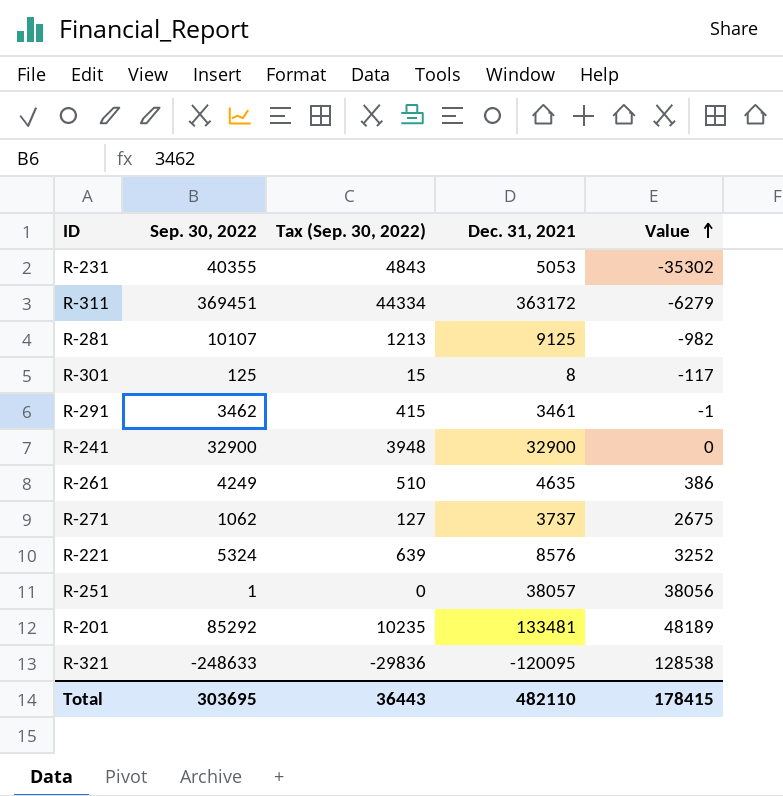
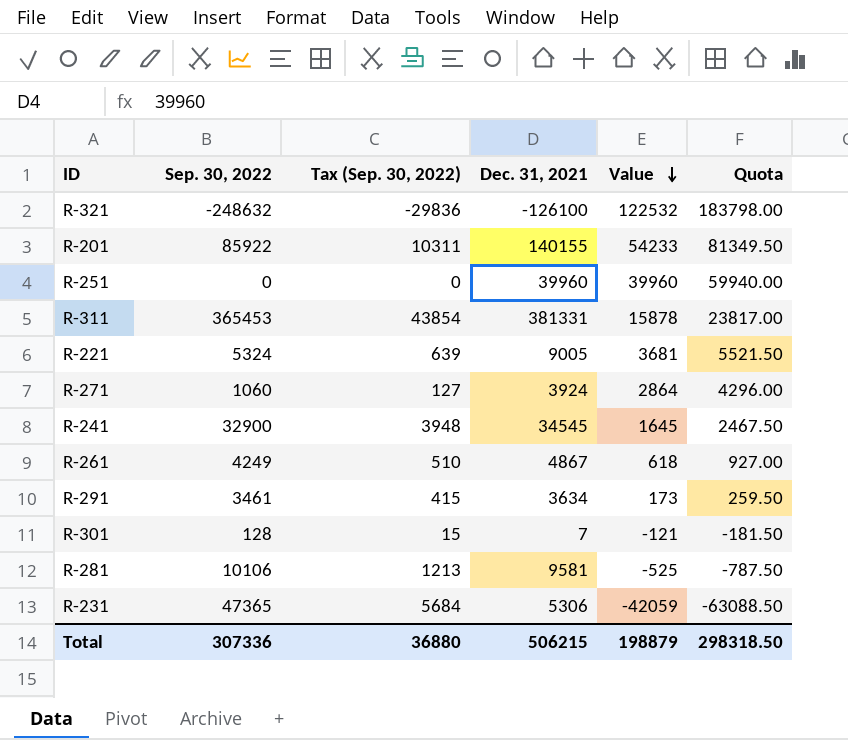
row order: Value ascending -> Value descending
column Quota | formula: none -> [Value] * 1.5
R-321 | Sep. 30, 2022: -248633 -> -248632
R-321 | Dec. 31, 2021: -120095 -> -126100
R-321 | Value: 128538 -> 122532
R-201 | Sep. 30, 2022: 85292 -> 85922
R-201 | Tax (Sep. 30, 2022): 10235 -> 10311
R-201 | Dec. 31, 2021: 133481 -> 140155
R-201 | Value: 48189 -> 54233
R-251 | Sep. 30, 2022: 1 -> 0
R-251 | Dec. 31, 2021: 38057 -> 39960
R-251 | Value: 38056 -> 39960
R-311 | Sep. 30, 2022: 369451 -> 365453
R-311 | Tax (Sep. 30, 2022): 44334 -> 43854
R-311 | Dec. 31, 2021: 363172 -> 381331
R-311 | Value: -6279 -> 15878
R-221 | Dec. 31, 2021: 8576 -> 9005
R-221 | Value: 3252 -> 3681
R-271 | Sep. 30, 2022: 1062 -> 1060
R-271 | Dec. 31, 2021: 3737 -> 3924
R-271 | Value: 2675 -> 2864
R-241 | Dec. 31, 2021: 32900 -> 34545
R-241 | Value: 0 -> 1645
R-261 | Dec. 31, 2021: 4635 -> 4867
R-261 | Value: 386 -> 618
R-291 | Sep. 30, 2022: 3462 -> 3461
R-291 | Dec. 31, 2021: 3461 -> 3634
R-291 | Value: -1 -> 173
R-301 | Sep. 30, 2022: 125 -> 128
R-301 | Dec. 31, 2021: 8 -> 7
R-301 | Value: -117 -> -121
R-281 | Sep. 30, 2022: 10107 -> 10106
R-281 | Dec. 31, 2021: 9125 -> 9581
R-281 | Value: -982 -> -525
R-231 | Sep. 30, 2022: 40355 -> 47365
R-231 | Tax (Sep. 30, 2022): 4843 -> 5684
R-231 | Dec. 31, 2021: 5053 -> 5306
R-231 | Value: -35302 -> -42059
Total | Sep. 30, 2022: 303695 -> 307336
Total | Tax (Sep. 30, 2022): 36443 -> 36880
Total | Dec. 31, 2021: 482110 -> 506215
Total | Value: 178415 -> 198879

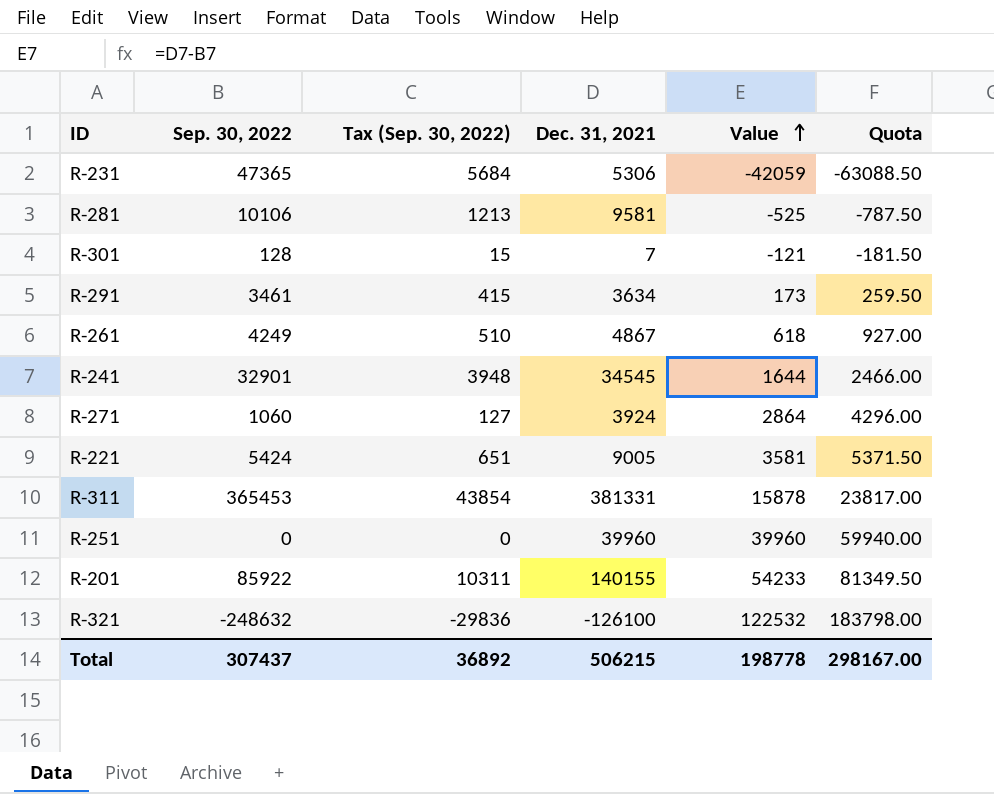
row order: Value descending -> Value ascending
R-241 | Sep. 30, 2022: 32900 -> 32901
R-241 | Value: 1645 -> 1644
R-241 | Quota: 2467.50 -> 2466.00
R-221 | Sep. 30, 2022: 5324 -> 5424
R-221 | Tax (Sep. 30, 2022): 639 -> 651
R-221 | Value: 3681 -> 3581
R-221 | Quota: 5521.50 -> 5371.50
Total | Sep. 30, 2022: 307336 -> 307437
Total | Tax (Sep. 30, 2022): 36880 -> 36892
Total | Value: 198879 -> 198778
Total | Quota: 298318.50 -> 298167.00

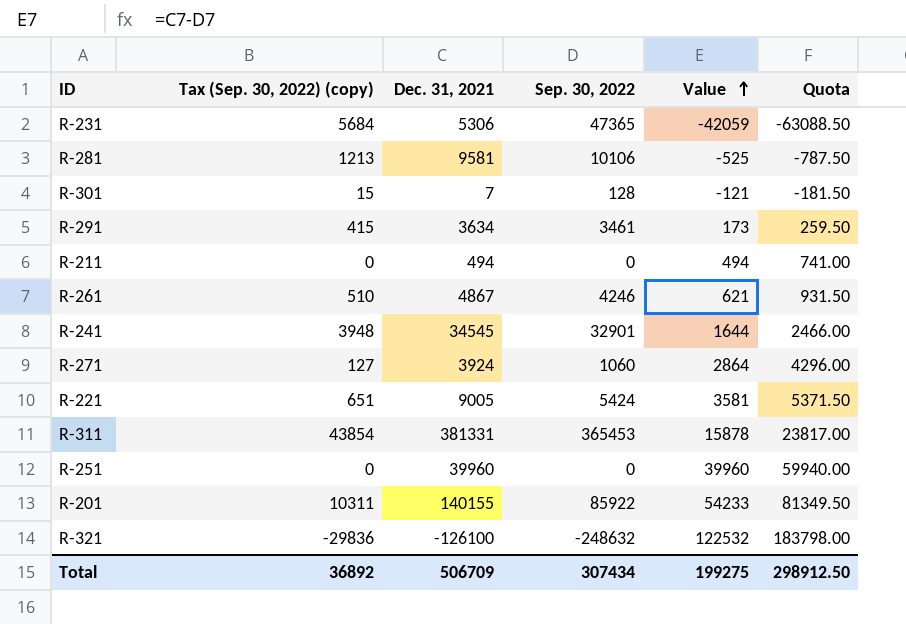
column name: Tax (Sep. 30, 2022) -> Tax (Sep. 30, 2022) (copy)
column Sep. 30, 2022 | position: 2 -> 4
row R-211: none -> 0 | 494 | 0 | 494 | 741.00
R-261 | Sep. 30, 2022: 4249 -> 4246
R-261 | Value: 618 -> 621
R-261 | Quota: 927.00 -> 931.50
Total | Dec. 31, 2021: 506215 -> 506709
Total | Sep. 30, 2022: 307437 -> 307434
Total | Value: 198778 -> 199275
Total | Quota: 298167.00 -> 298912.50

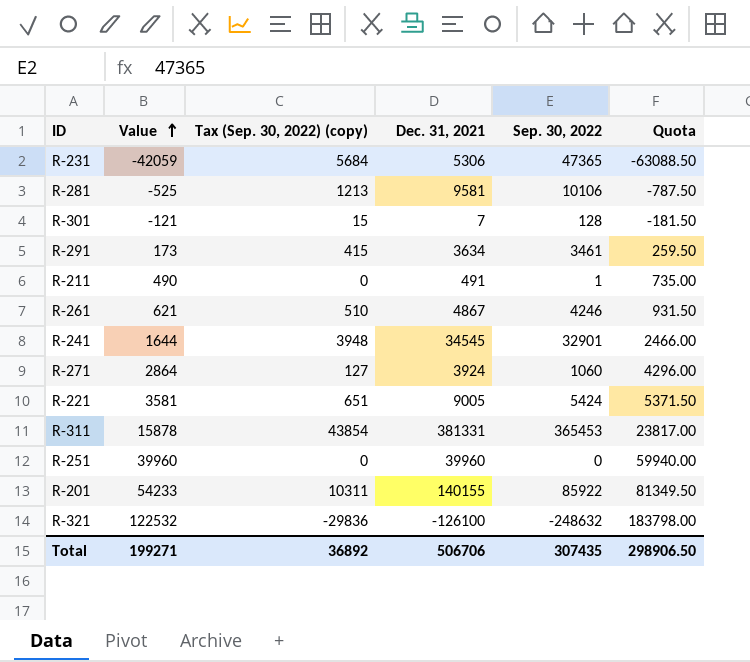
column Value | position: 5 -> 2
R-211 | Value: 494 -> 490
R-211 | Dec. 31, 2021: 494 -> 491
R-211 | Sep. 30, 2022: 0 -> 1
R-211 | Quota: 741.00 -> 735.00
Total | Value: 199275 -> 199271
Total | Dec. 31, 2021: 506709 -> 506706
Total | Sep. 30, 2022: 307434 -> 307435
Total | Quota: 298912.50 -> 298906.50

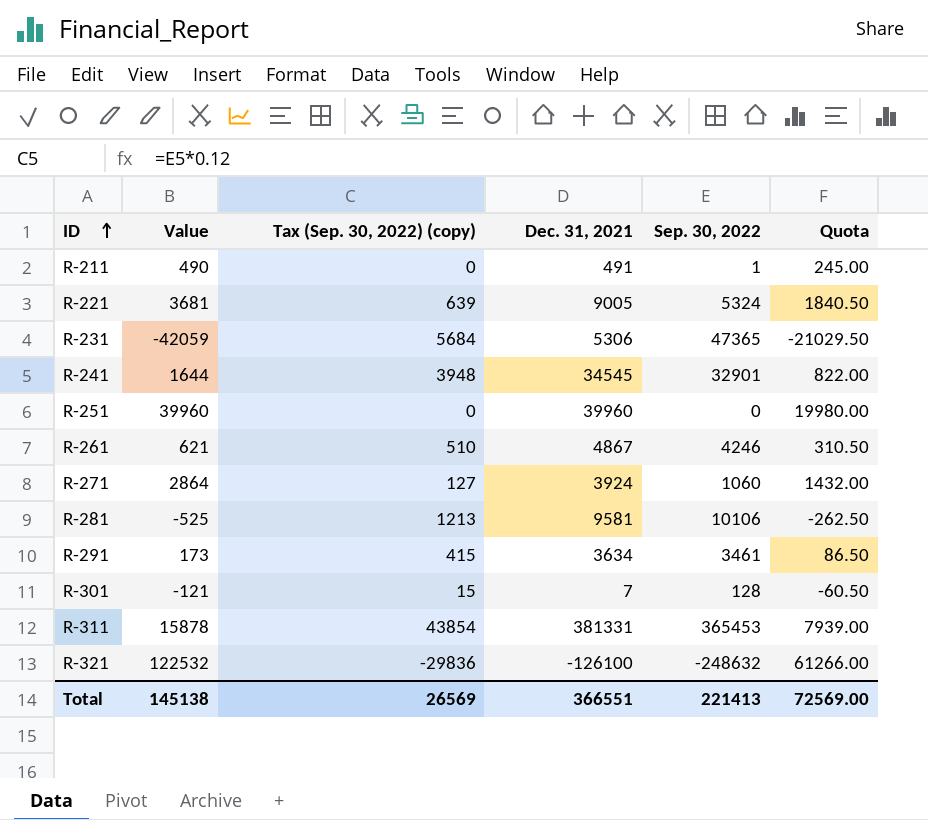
row order: Value ascending -> ID ascending
column Quota | formula: [Value] * 1.5 -> [Value] * 0.5
row R-201: 54233 | 10311 | 140155 | 85922 | 81349.50 -> none
R-221 | Value: 3581 -> 3681
R-221 | Tax (Sep. 30, 2022) (copy): 651 -> 639
R-221 | Sep. 30, 2022: 5424 -> 5324
Total | Value: 199271 -> 145138
Total | Tax (Sep. 30, 2022) (copy): 36892 -> 26569
Total | Dec. 31, 2021: 506706 -> 366551
Total | Sep. 30, 2022: 307435 -> 221413
Total | Quota: 298906.50 -> 72569.00

